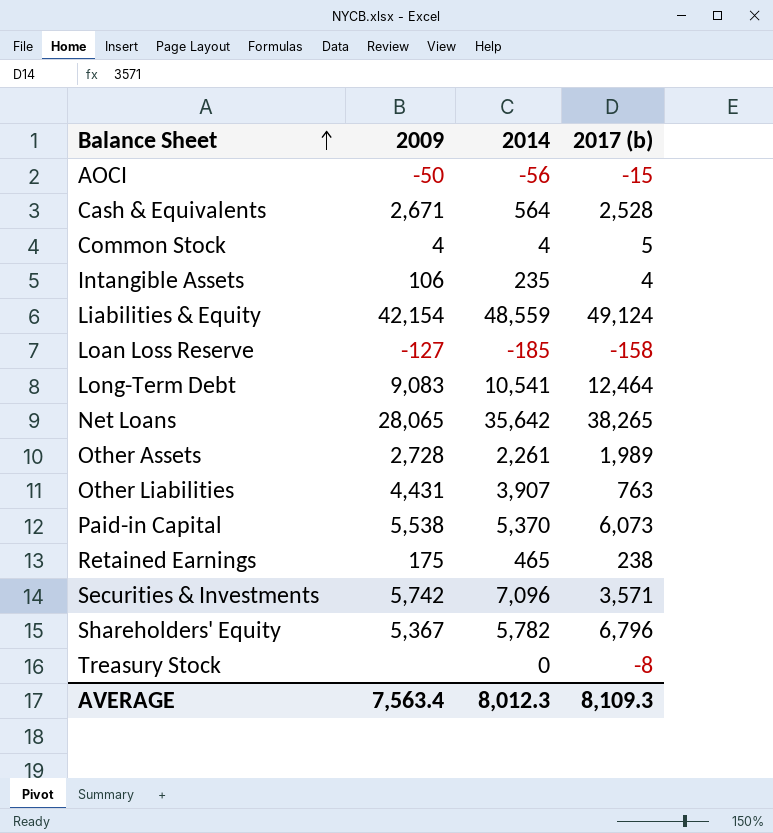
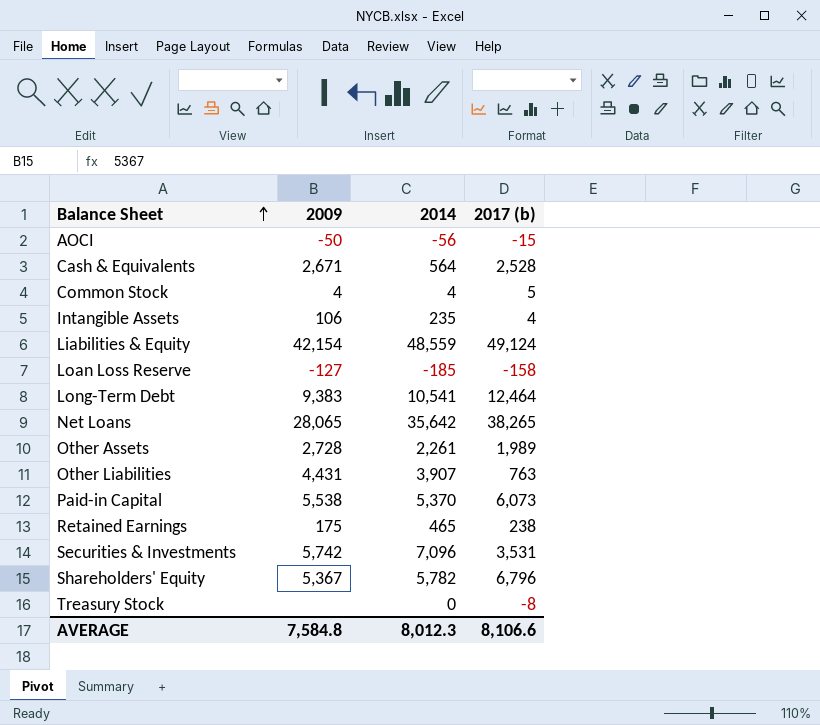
Long-Term Debt | 2009: 9,083 -> 9,383
Securities & Investments | 2017 (b): 3,571 -> 3,531
AVERAGE | 2009: 7,563.4 -> 7,584.8
AVERAGE | 2017 (b): 8,109.3 -> 8,106.6

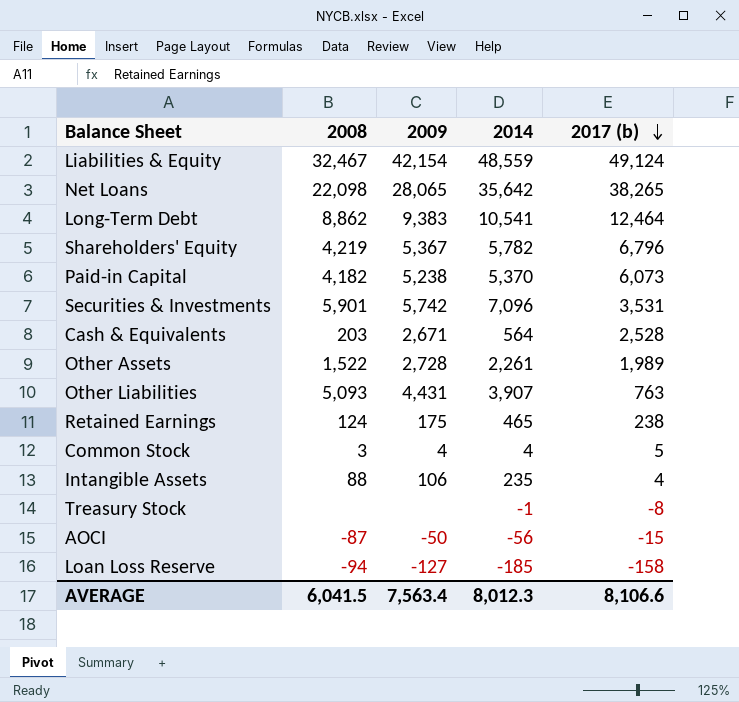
row order: Balance Sheet ascending -> 2017 (b) descending
column 2008 | position: none -> 2
Paid-in Capital | 2009: 5,538 -> 5,238
Treasury Stock | 2014: 0 -> -1
AVERAGE | 2009: 7,584.8 -> 7,563.4

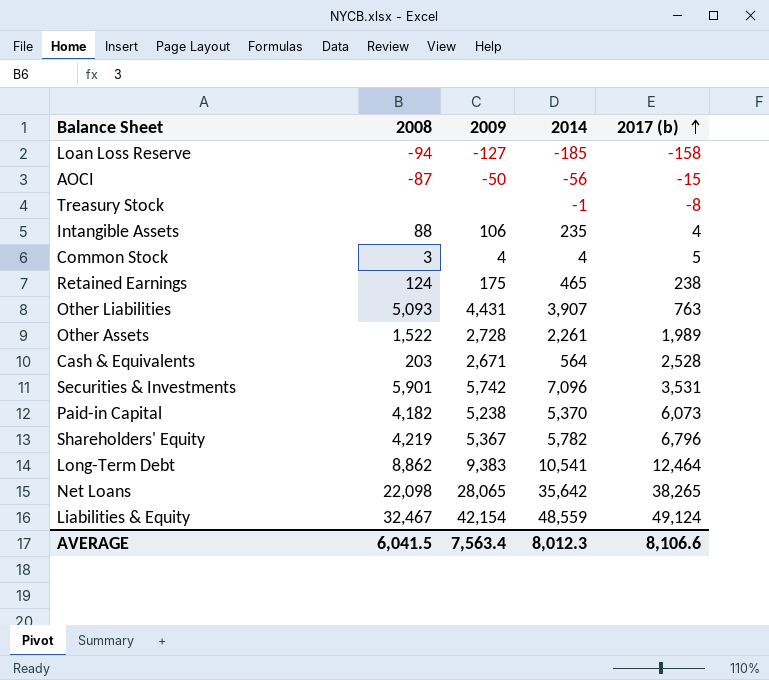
row order: 2017 (b) descending -> 2017 (b) ascending

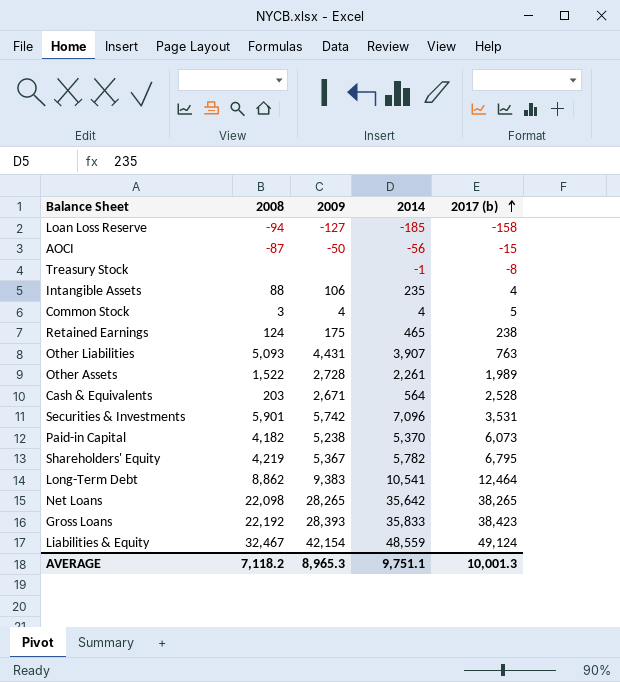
Shareholders' Equity | 2017 (b): 6,796 -> 6,795
Net Loans | 2009: 28,065 -> 28,265
row Gross Loans: none -> 22,192 | 28,393 | 35,833 | 38,423
AVERAGE | 2008: 6,041.5 -> 7,118.2
AVERAGE | 2009: 7,563.4 -> 8,965.3
AVERAGE | 2014: 8,012.3 -> 9,751.1
AVERAGE | 2017 (b): 8,106.6 -> 10,001.3

